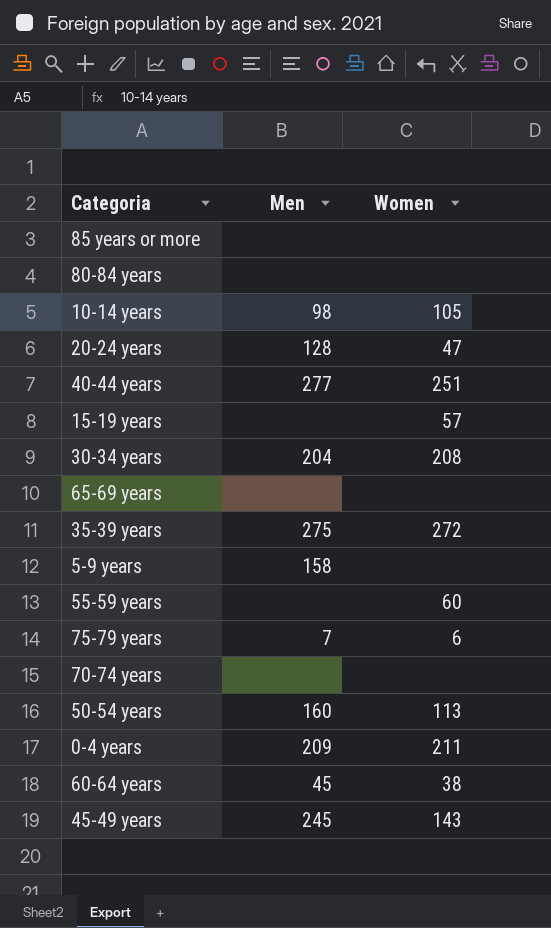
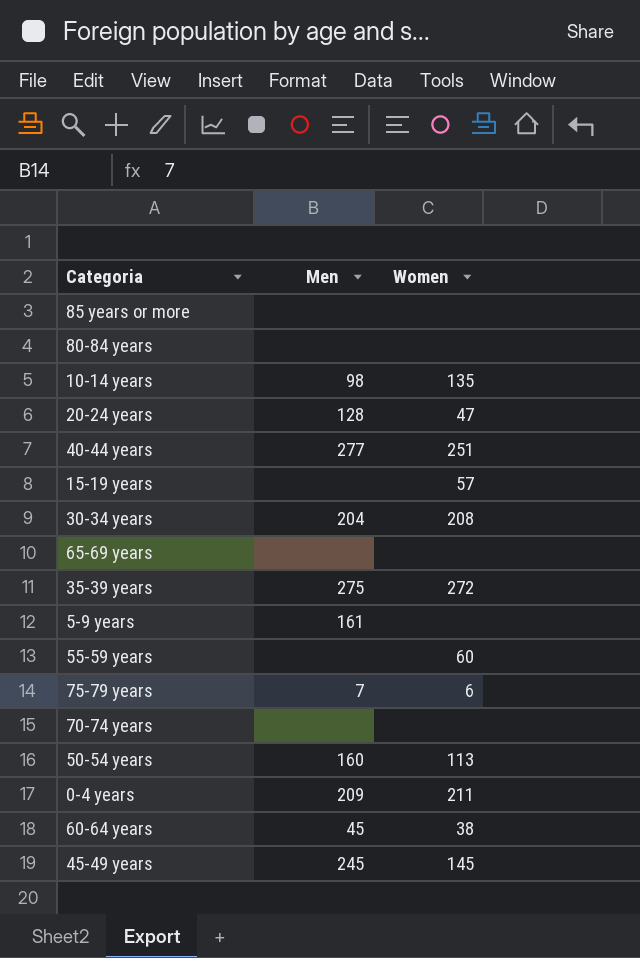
10-14 years | Women: 105 -> 135
5-9 years | Men: 158 -> 161
45-49 years | Women: 143 -> 145

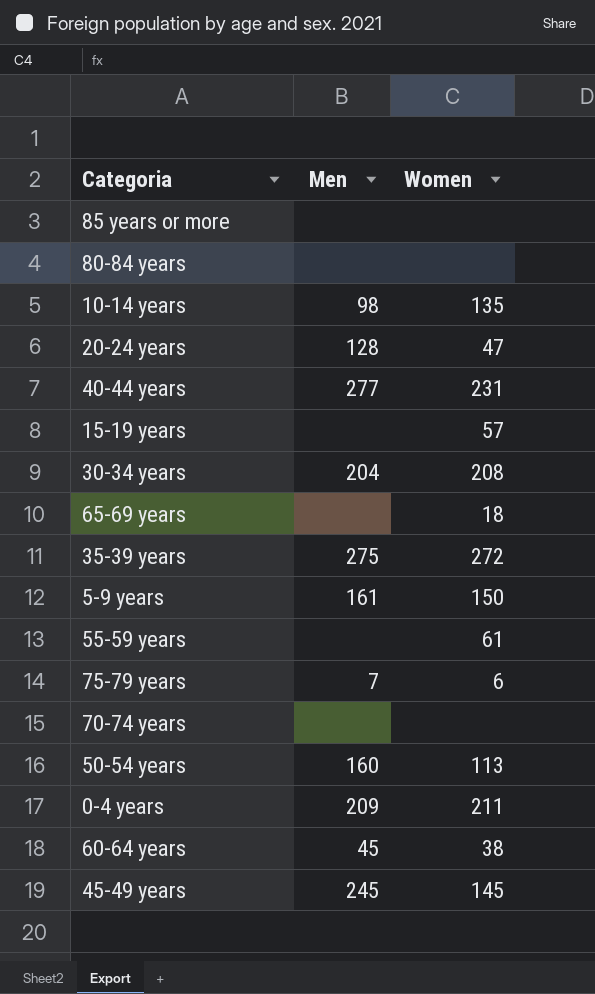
40-44 years | Women: 251 -> 231
65-69 years | Women: none -> 18
5-9 years | Women: none -> 150
55-59 years | Women: 60 -> 61

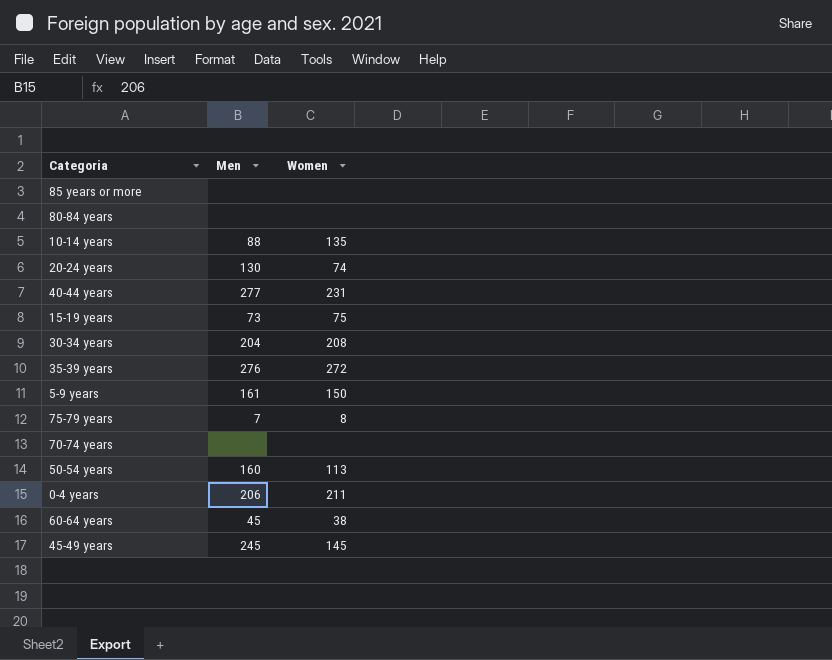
row 65-69 years: none | 18 -> none
row 55-59 years: none | 61 -> none
10-14 years | Men: 98 -> 88
20-24 years | Men: 128 -> 130
20-24 years | Women: 47 -> 74
15-19 years | Men: none -> 73
15-19 years | Women: 57 -> 75
35-39 years | Men: 275 -> 276
75-79 years | Women: 6 -> 8
0-4 years | Men: 209 -> 206

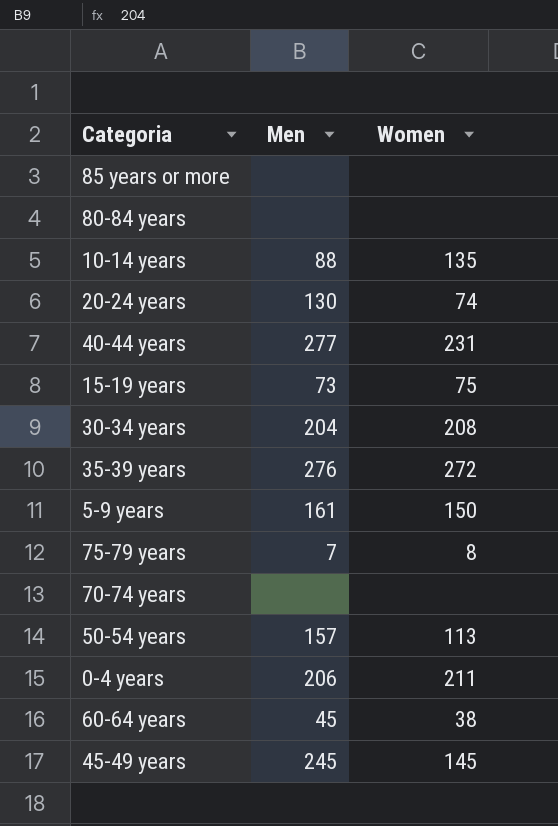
50-54 years | Men: 160 -> 157

